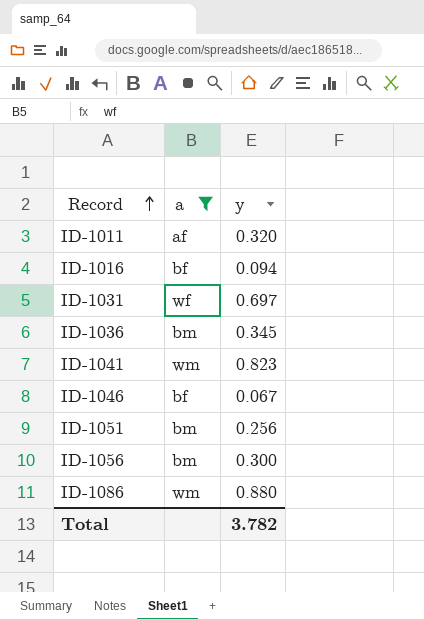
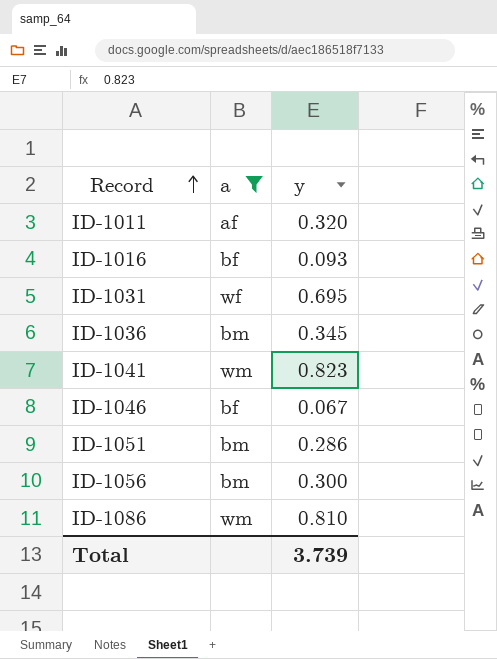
ID-1016 | y: 0.094 -> 0.093
ID-1031 | y: 0.697 -> 0.695
ID-1051 | y: 0.256 -> 0.286
ID-1086 | y: 0.880 -> 0.810
Total | y: 3.782 -> 3.739

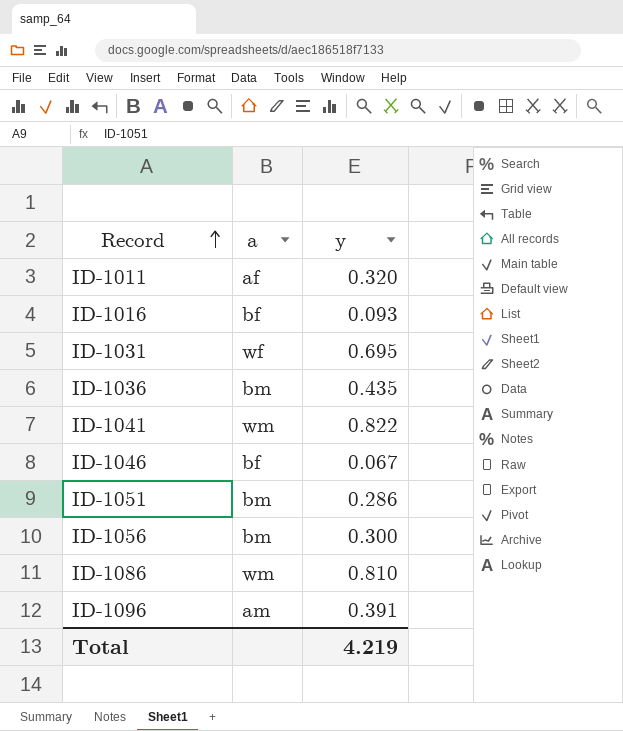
filter: a != am -> none
ID-1036 | y: 0.345 -> 0.435
ID-1041 | y: 0.823 -> 0.822
Total | y: 3.739 -> 4.219

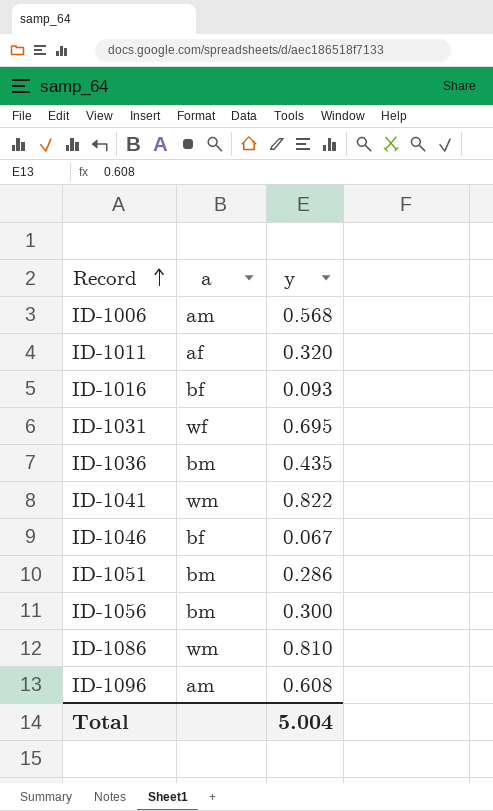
row ID-1006: none -> am | 0.568
ID-1096 | y: 0.391 -> 0.608
Total | y: 4.219 -> 5.004

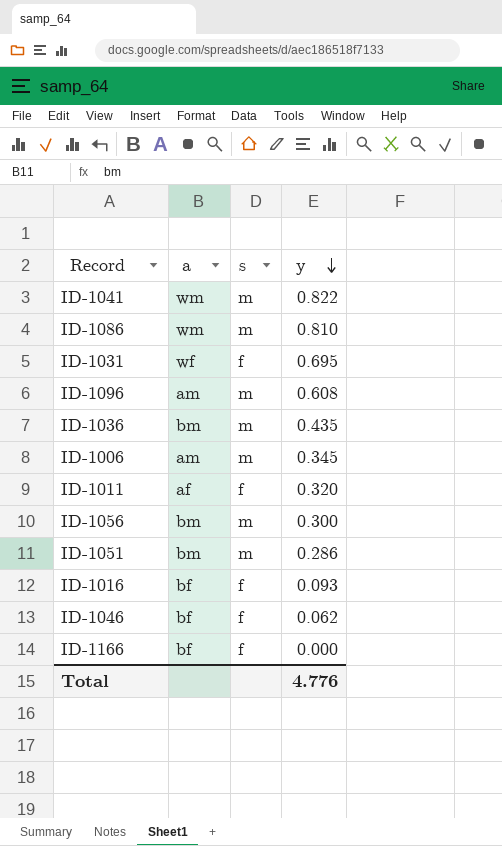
row order: Record ascending -> y descending
column s | position: none -> 3
ID-1006 | y: 0.568 -> 0.345
ID-1046 | y: 0.067 -> 0.062
row ID-1166: none -> bf | f | 0.000
Total | y: 5.004 -> 4.776

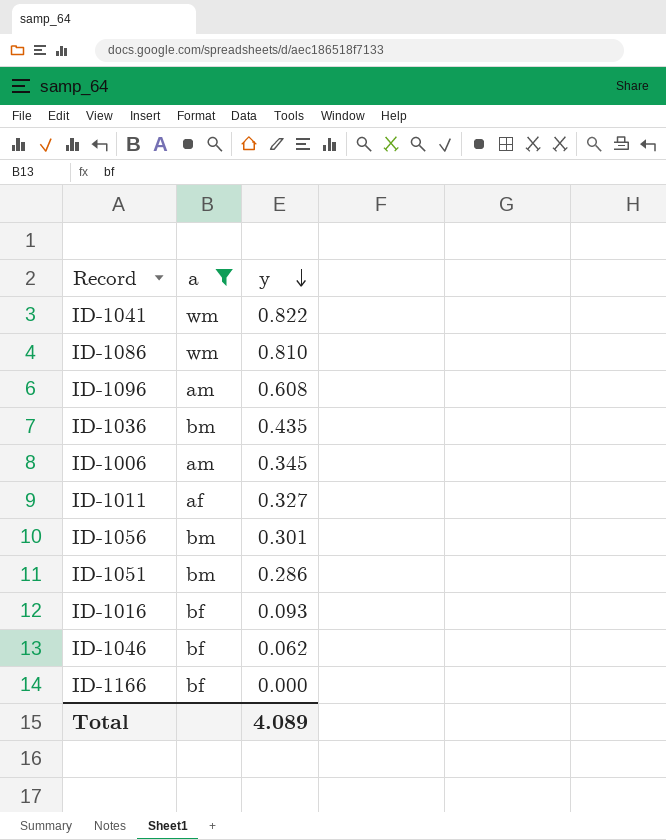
filter: none -> a != wf
column s | position: 3 -> none
ID-1011 | y: 0.320 -> 0.327
ID-1056 | y: 0.300 -> 0.301
Total | y: 4.776 -> 4.089

